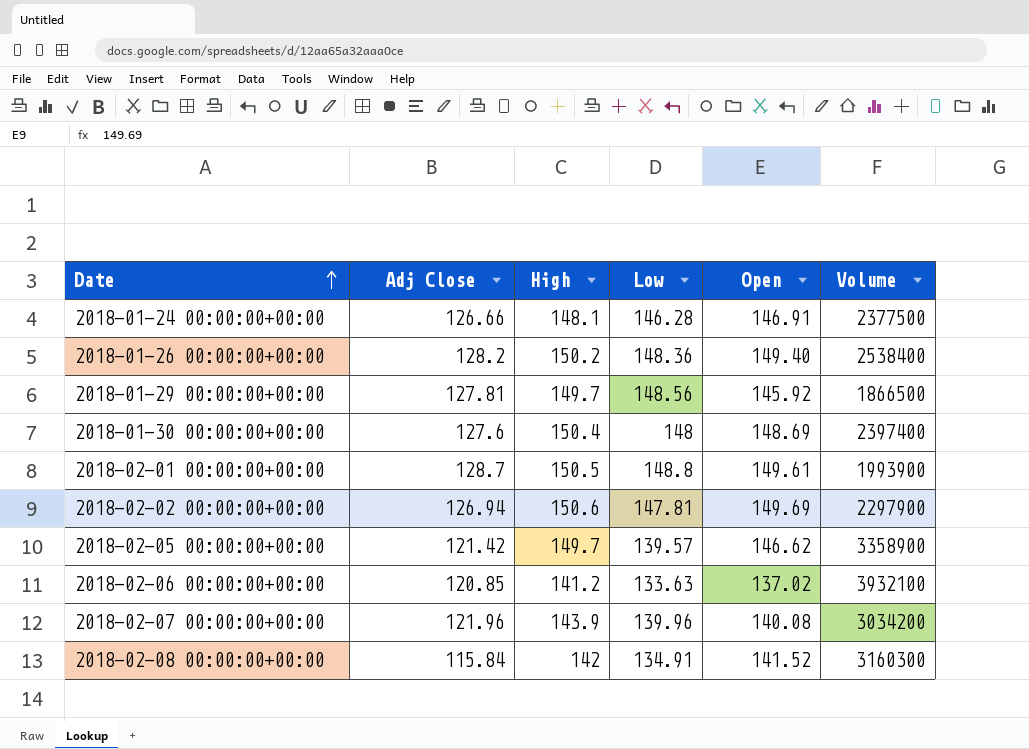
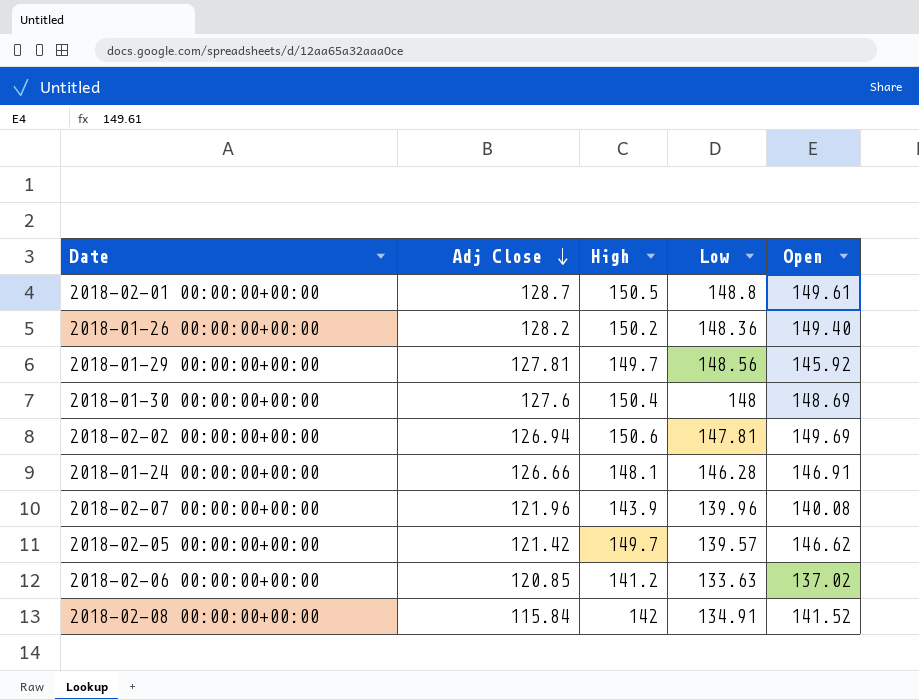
row order: Date ascending -> Adj Close descending
column Volume | position: 6 -> none

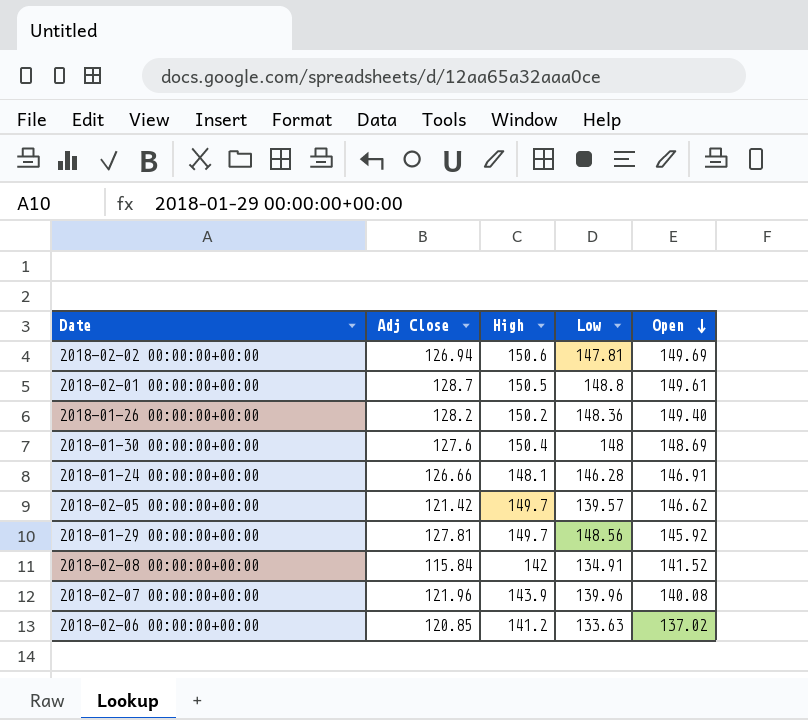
row order: Adj Close descending -> Open descending

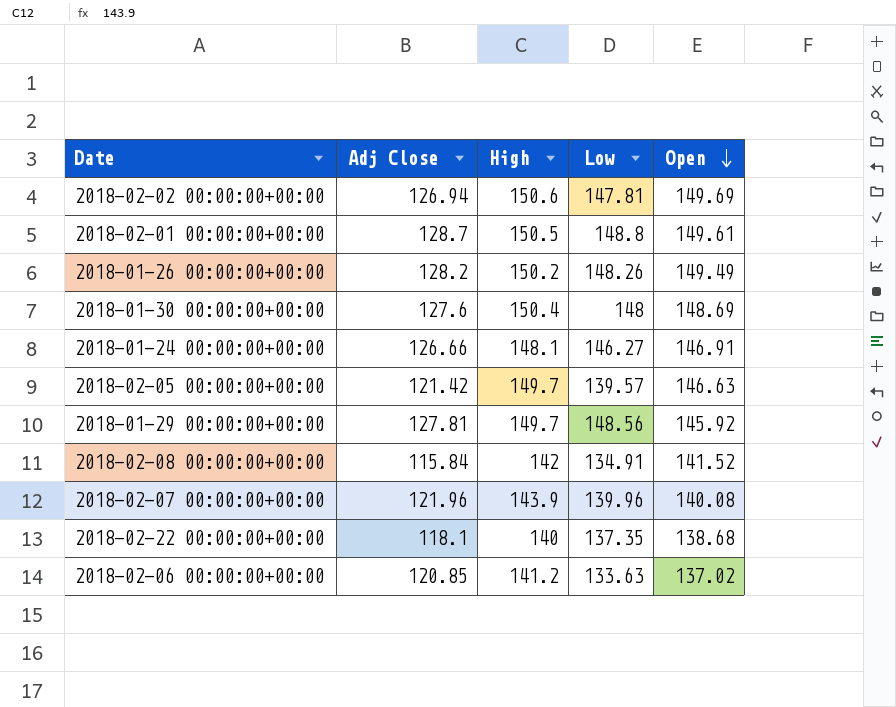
2018-01-26 00:00:00+00:00 | Low: 148.36 -> 148.26
2018-01-26 00:00:00+00:00 | Open: 149.40 -> 149.49
2018-01-24 00:00:00+00:00 | Low: 146.28 -> 146.27
2018-02-05 00:00:00+00:00 | Open: 146.62 -> 146.63
row 2018-02-22 00:00:00+00:00: none -> 118.1 | 140 | 137.35 | 138.68

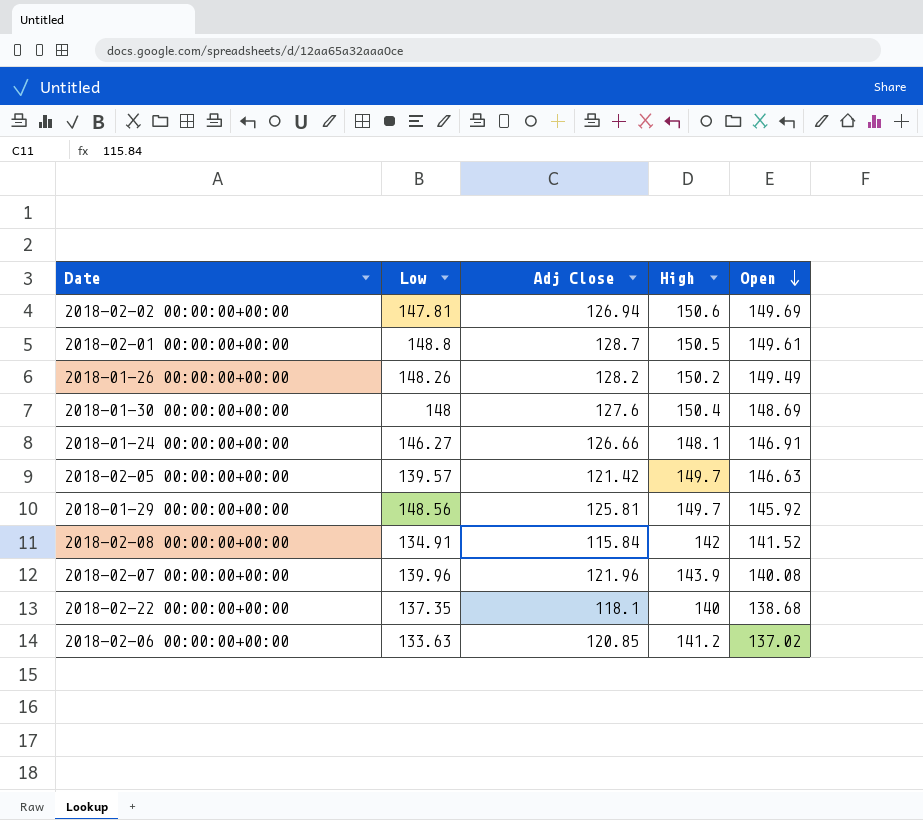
column Low | position: 4 -> 2
2018-01-29 00:00:00+00:00 | Adj Close: 127.81 -> 125.81

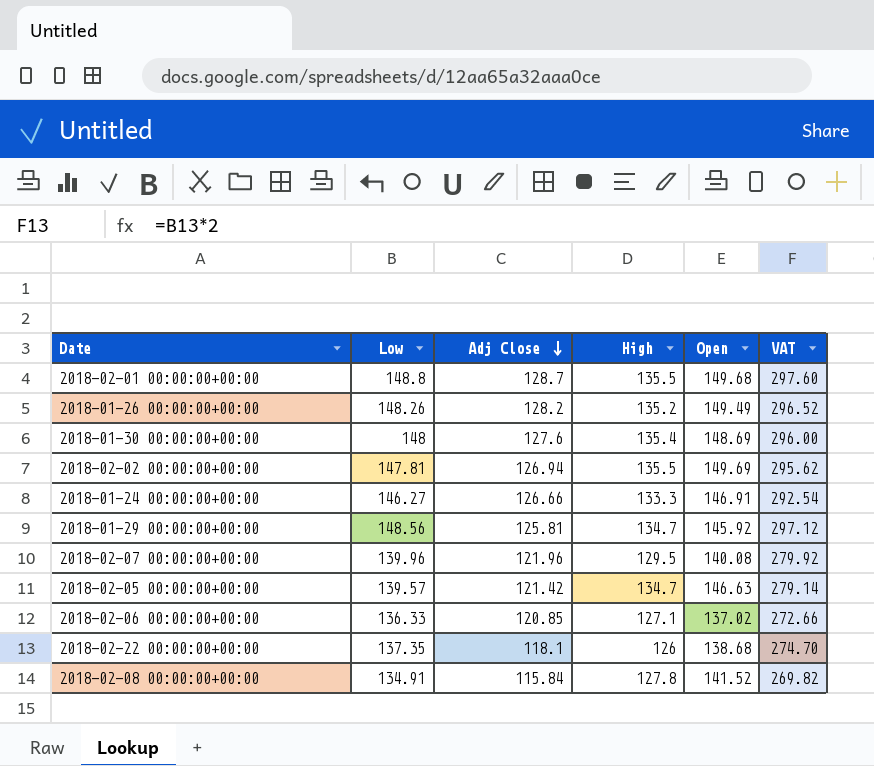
row order: Open descending -> Adj Close descending
column VAT | formula: none -> [Low] * 2
2018-02-01 00:00:00+00:00 | High: 150.5 -> 135.5
2018-02-01 00:00:00+00:00 | Open: 149.61 -> 149.68
2018-01-26 00:00:00+00:00 | High: 150.2 -> 135.2
2018-01-30 00:00:00+00:00 | High: 150.4 -> 135.4
2018-02-02 00:00:00+00:00 | High: 150.6 -> 135.5
2018-01-24 00:00:00+00:00 | High: 148.1 -> 133.3
2018-01-29 00:00:00+00:00 | High: 149.7 -> 134.7
2018-02-07 00:00:00+00:00 | High: 143.9 -> 129.5
2018-02-05 00:00:00+00:00 | High: 149.7 -> 134.7
2018-02-06 00:00:00+00:00 | Low: 133.63 -> 136.33
2018-02-06 00:00:00+00:00 | High: 141.2 -> 127.1
2018-02-22 00:00:00+00:00 | High: 140 -> 126
2018-02-08 00:00:00+00:00 | High: 142 -> 127.8

